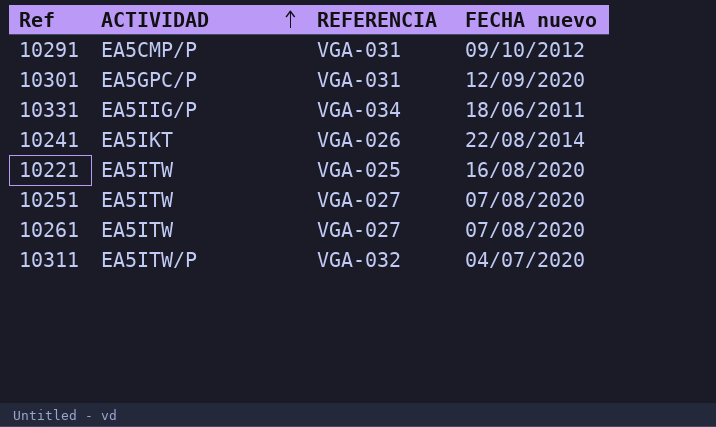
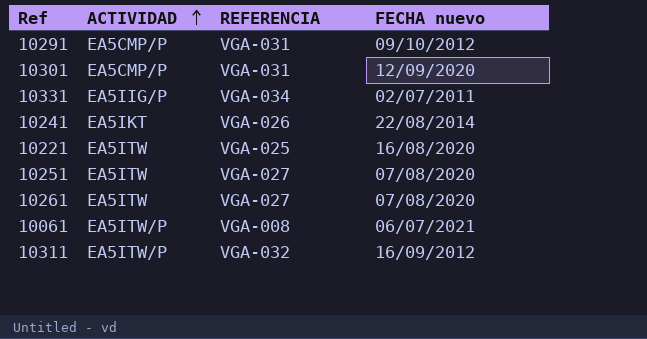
10301 | ACTIVIDAD: EA5GPC/P -> EA5CMP/P
10331 | FECHA nuevo: 18/06/2011 -> 02/07/2011
row 10061: none -> EA5ITW/P | VGA-008 | 06/07/2021
10311 | FECHA nuevo: 04/07/2020 -> 16/09/2012

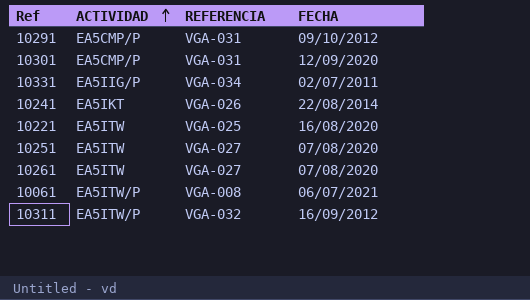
column name: FECHA nuevo -> FECHA

